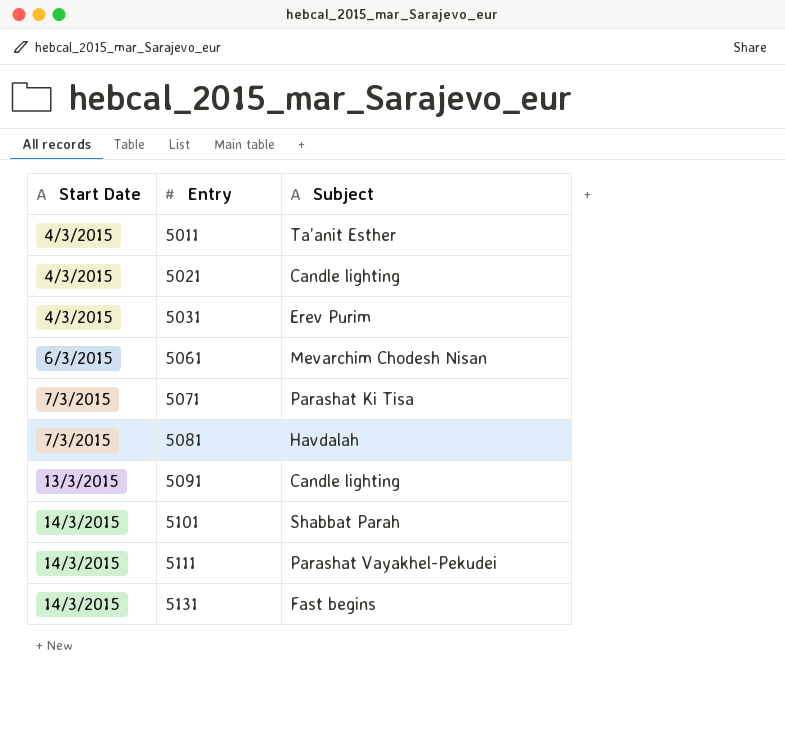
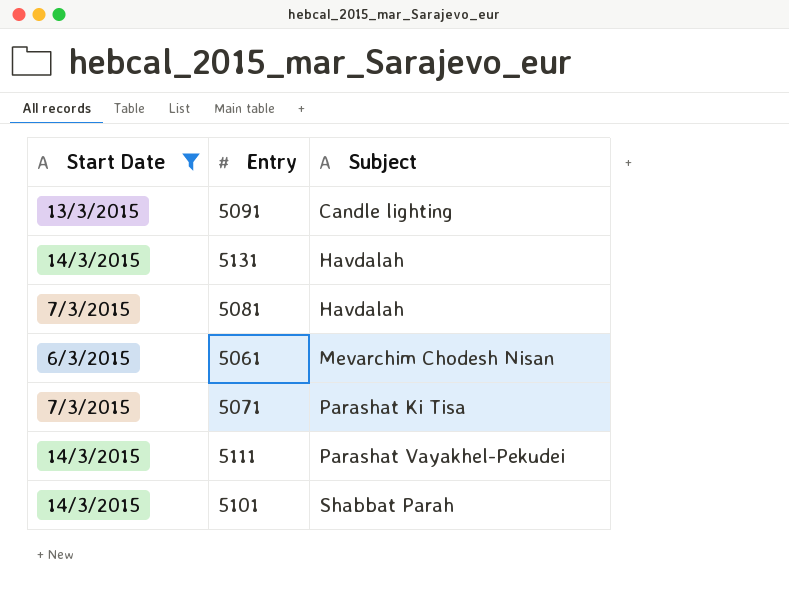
filter: none -> Start Date != 4/3/2015
row order: Start Date ascending -> Subject ascending
5131 | Subject: Fast begins -> Havdalah

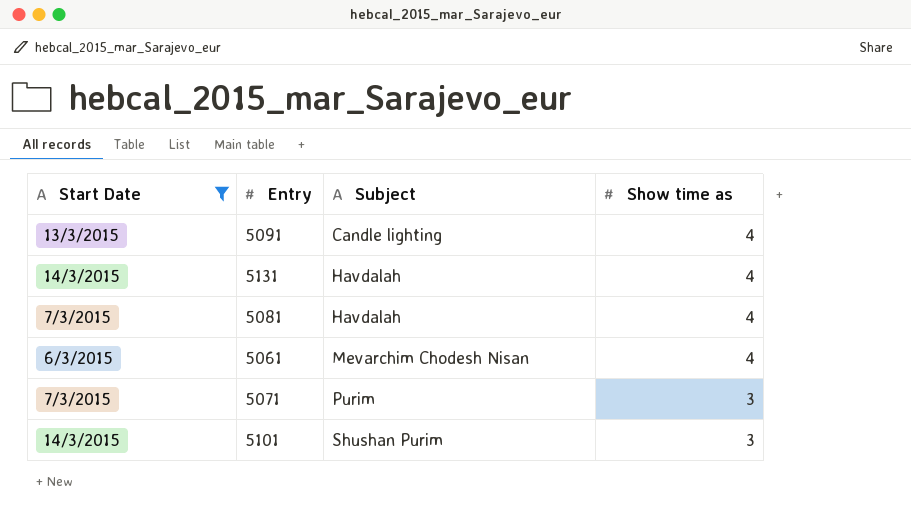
column Show time as | position: none -> 4
row 5111: 14/3/2015 | Parashat Vayakhel-Pekudei -> none
5071 | Subject: Parashat Ki Tisa -> Purim
5101 | Subject: Shabbat Parah -> Shushan Purim

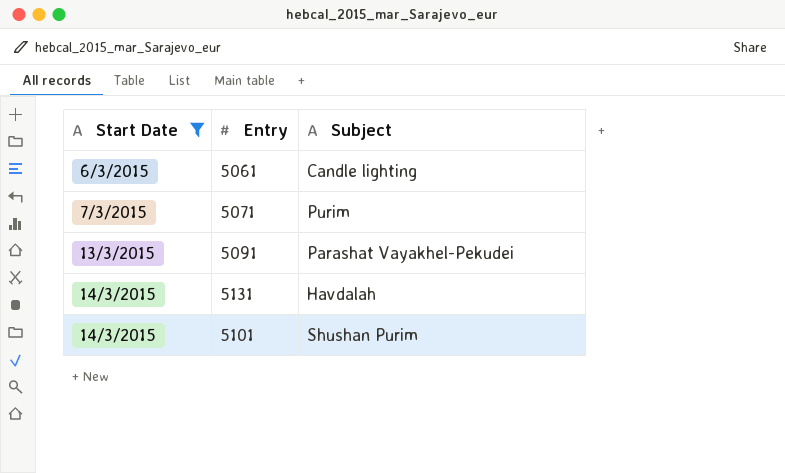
row order: Subject ascending -> Start Date ascending
column Show time as | position: 4 -> none
row 5081: 7/3/2015 | Havdalah | 4 -> none
5061 | Subject: Mevarchim Chodesh Nisan -> Candle lighting
5091 | Subject: Candle lighting -> Parashat Vayakhel-Pekudei

